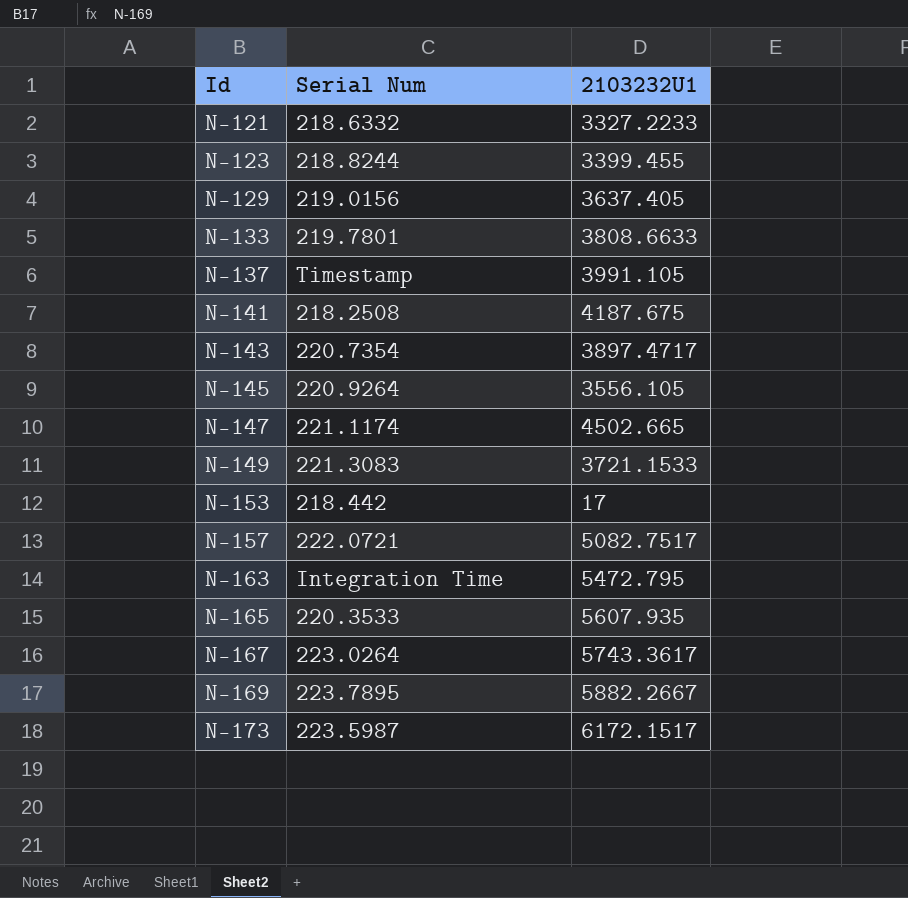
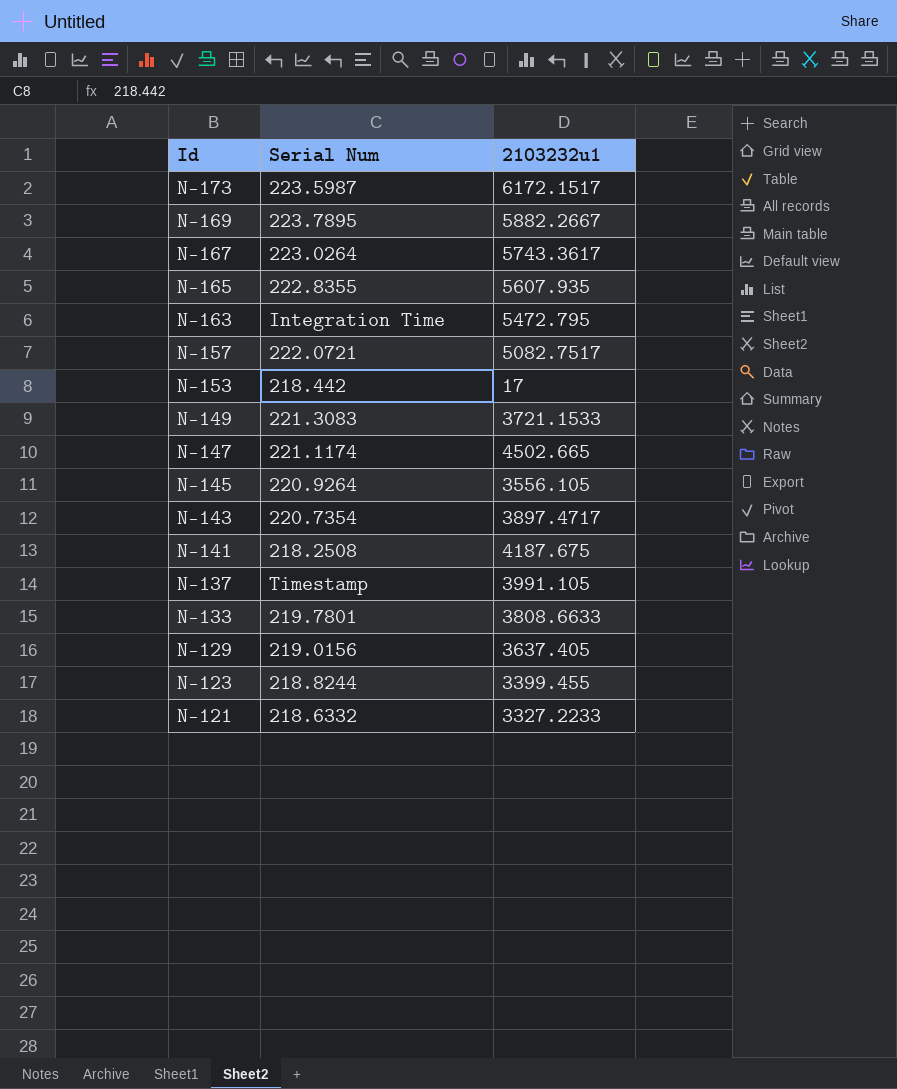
row order: Id ascending -> Id descending
column name: 2103232U1 -> 2103232u1
N-165 | Serial Num: 220.3533 -> 222.8355

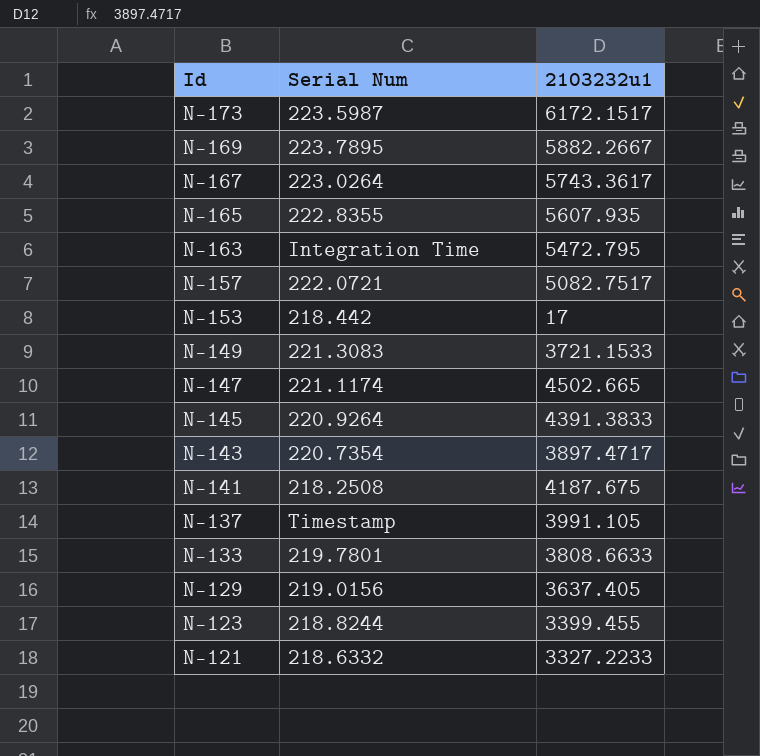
N-145 | 2103232u1: 3556.105 -> 4391.3833

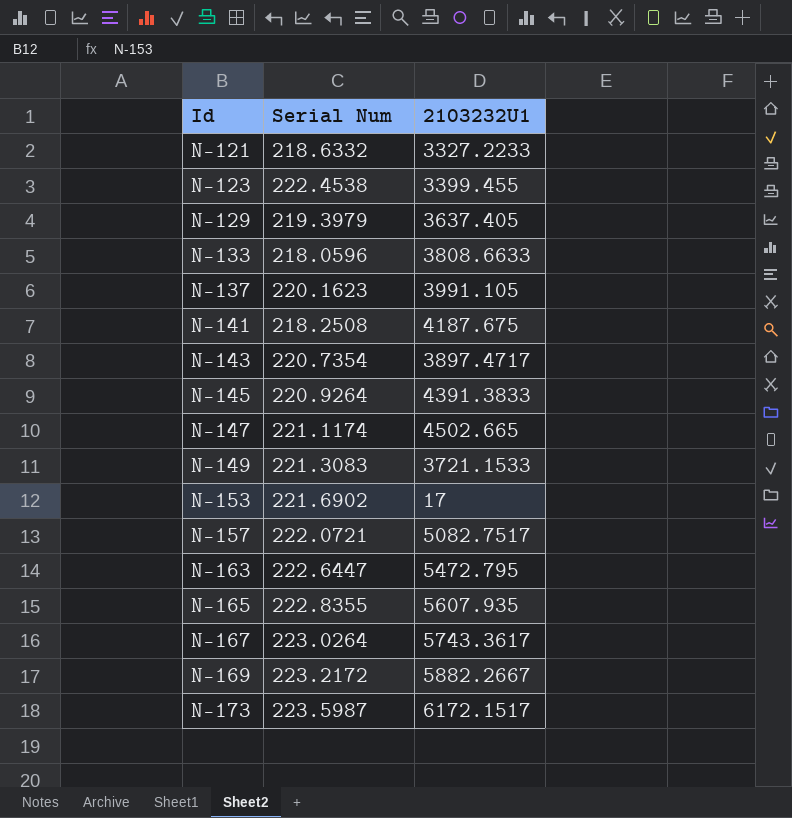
row order: Id descending -> Id ascending
column name: 2103232u1 -> 2103232U1
N-123 | Serial Num: 218.8244 -> 222.4538
N-129 | Serial Num: 219.0156 -> 219.3979
N-133 | Serial Num: 219.7801 -> 218.0596
N-137 | Serial Num: Timestamp -> 220.1623
N-153 | Serial Num: 218.442 -> 221.6902
N-163 | Serial Num: Integration Time -> 222.6447
N-169 | Serial Num: 223.7895 -> 223.2172

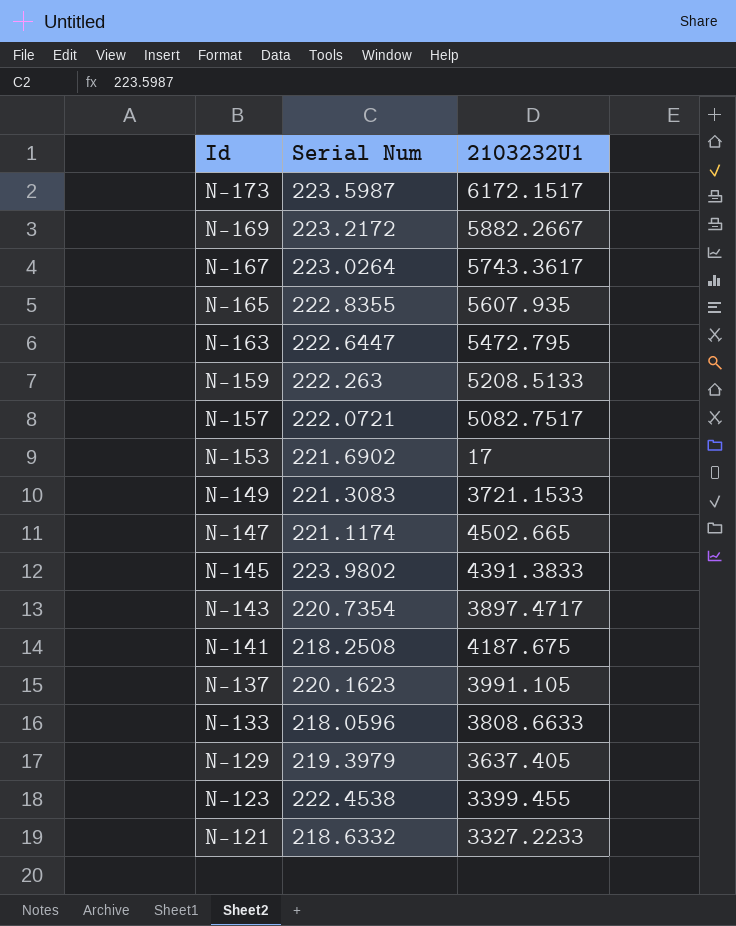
row order: Id ascending -> Id descending
row N-159: none -> 222.263 | 5208.5133
N-145 | Serial Num: 220.9264 -> 223.9802

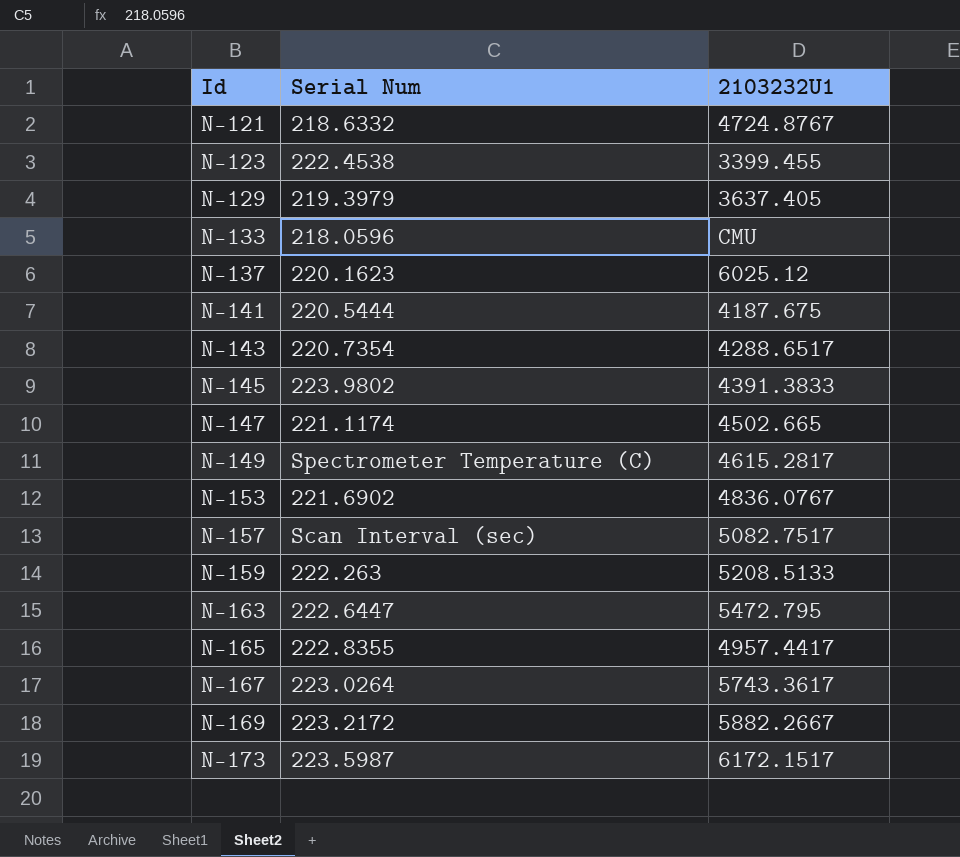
row order: Id descending -> Id ascending
N-121 | 2103232U1: 3327.2233 -> 4724.8767
N-133 | 2103232U1: 3808.6633 -> CMU
N-137 | 2103232U1: 3991.105 -> 6025.12
N-141 | Serial Num: 218.2508 -> 220.5444
N-143 | 2103232U1: 3897.4717 -> 4288.6517
N-149 | Serial Num: 221.3083 -> Spectrometer Temperature (C)
N-149 | 2103232U1: 3721.1533 -> 4615.2817
N-153 | 2103232U1: 17 -> 4836.0767
N-157 | Serial Num: 222.0721 -> Scan Interval (sec)
N-165 | 2103232U1: 5607.935 -> 4957.4417

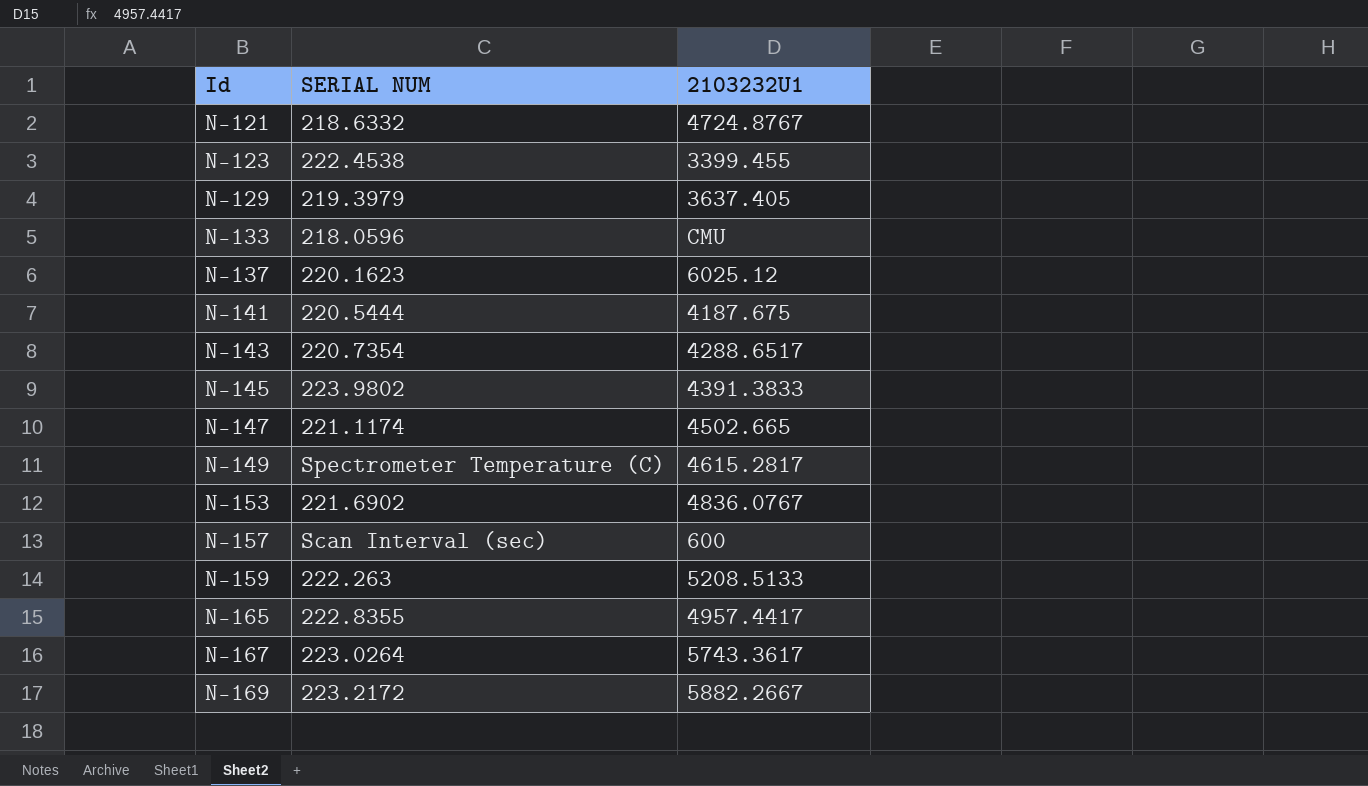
column name: Serial Num -> SERIAL NUM
row N-163: 222.6447 | 5472.795 -> none
row N-173: 223.5987 | 6172.1517 -> none
N-157 | 2103232U1: 5082.7517 -> 600

